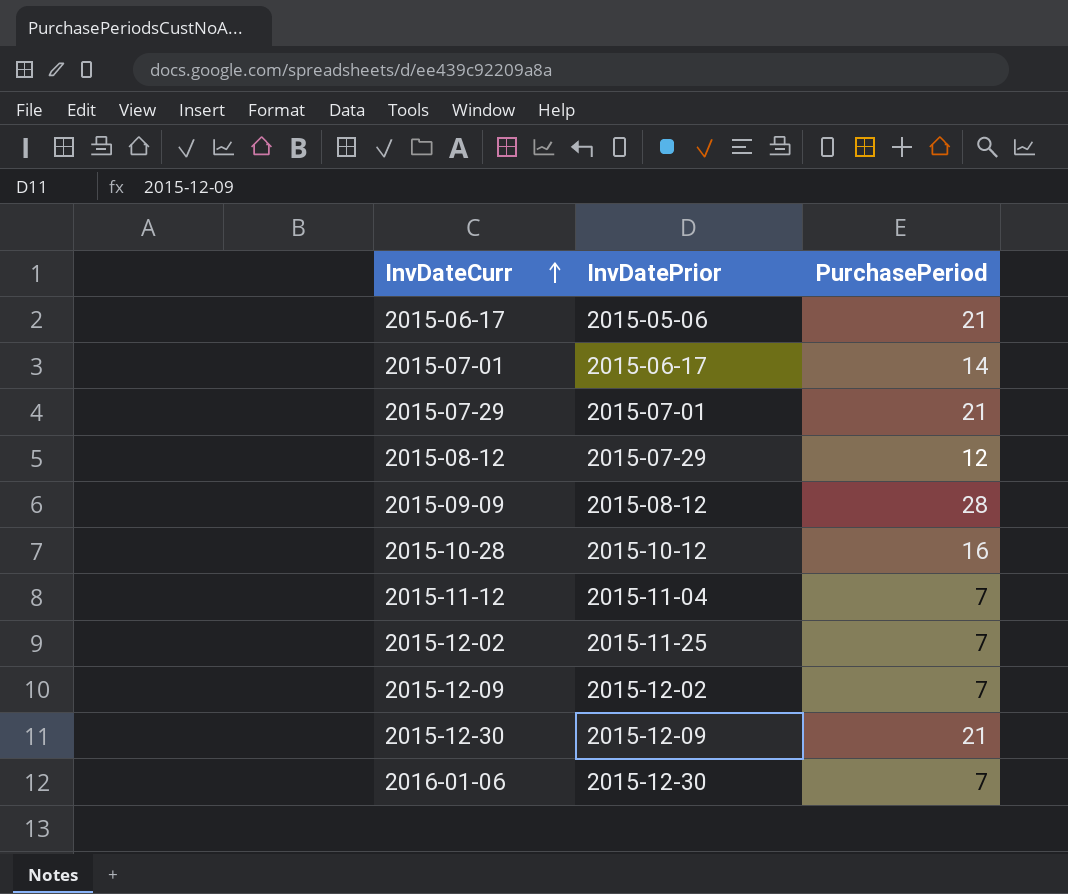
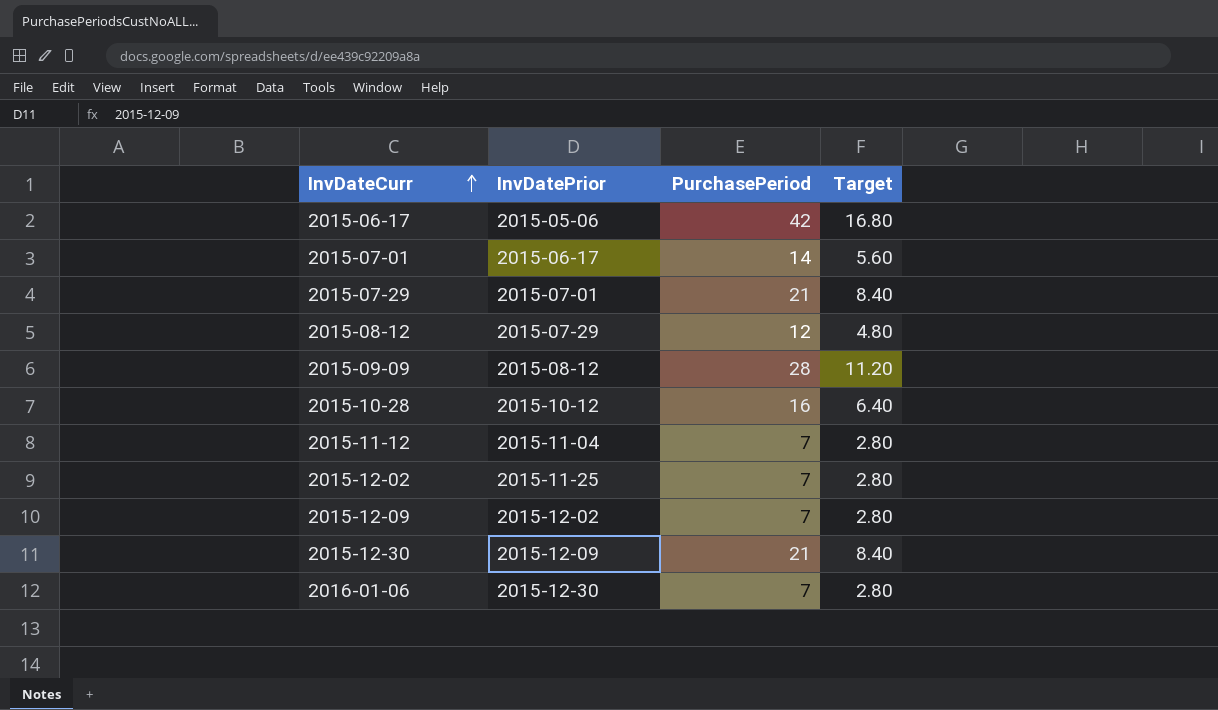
column Target | formula: none -> [PurchasePeriod] * 0.4
2015-06-17 | PurchasePeriod: 21 -> 42

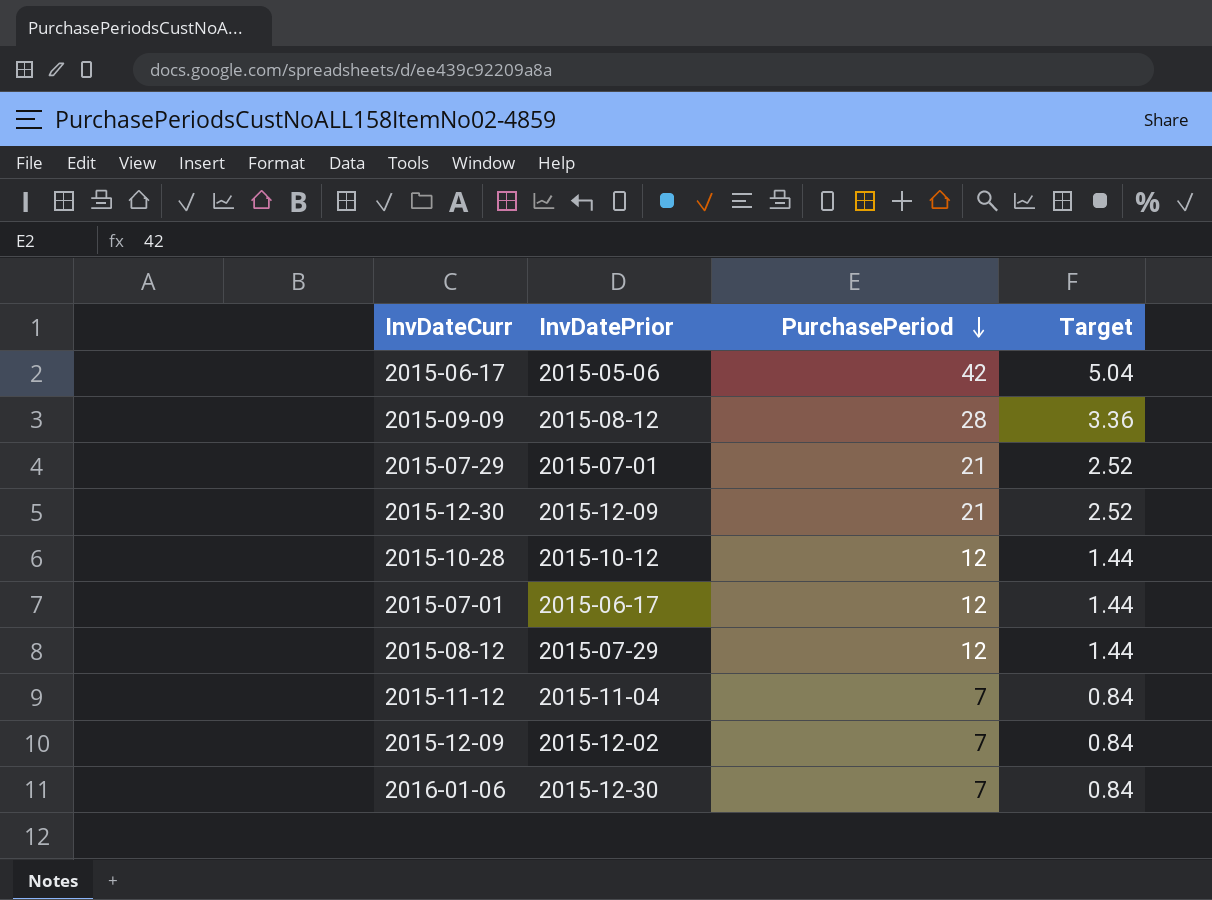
row order: InvDateCurr ascending -> PurchasePeriod descending
column Target | formula: [PurchasePeriod] * 0.4 -> [PurchasePeriod] * 0.12
row 2015-12-02: 2015-11-25 | 7 | 2.80 -> none
2015-10-28 | PurchasePeriod: 16 -> 12
2015-07-01 | PurchasePeriod: 14 -> 12

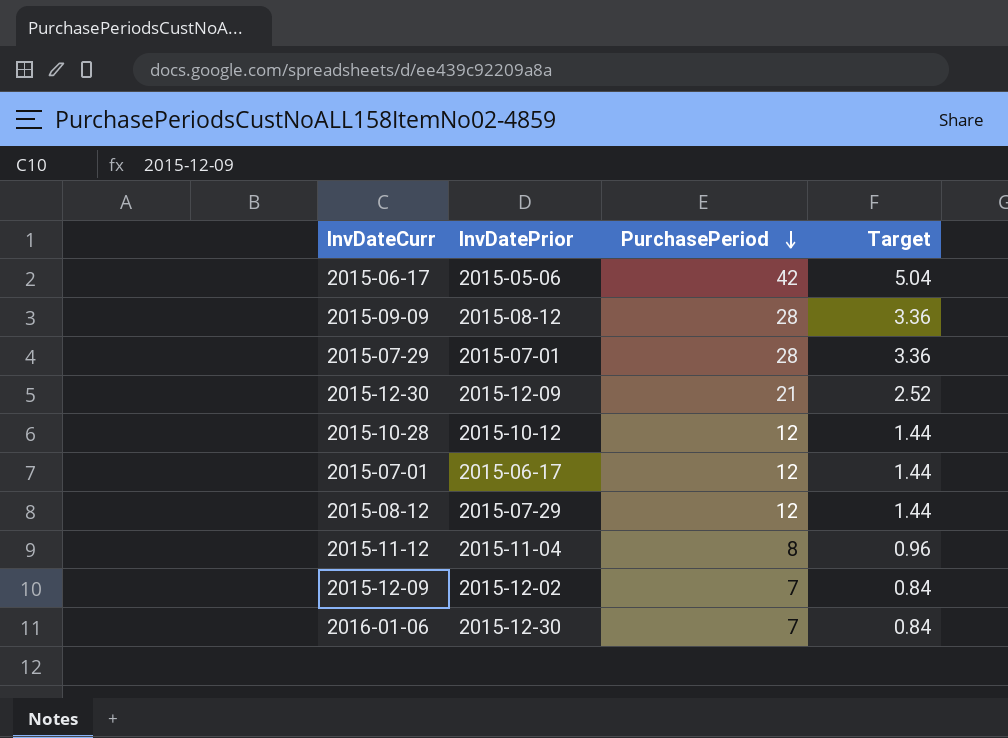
2015-07-29 | PurchasePeriod: 21 -> 28
2015-07-29 | Target: 2.52 -> 3.36
2015-11-12 | PurchasePeriod: 7 -> 8
2015-11-12 | Target: 0.84 -> 0.96

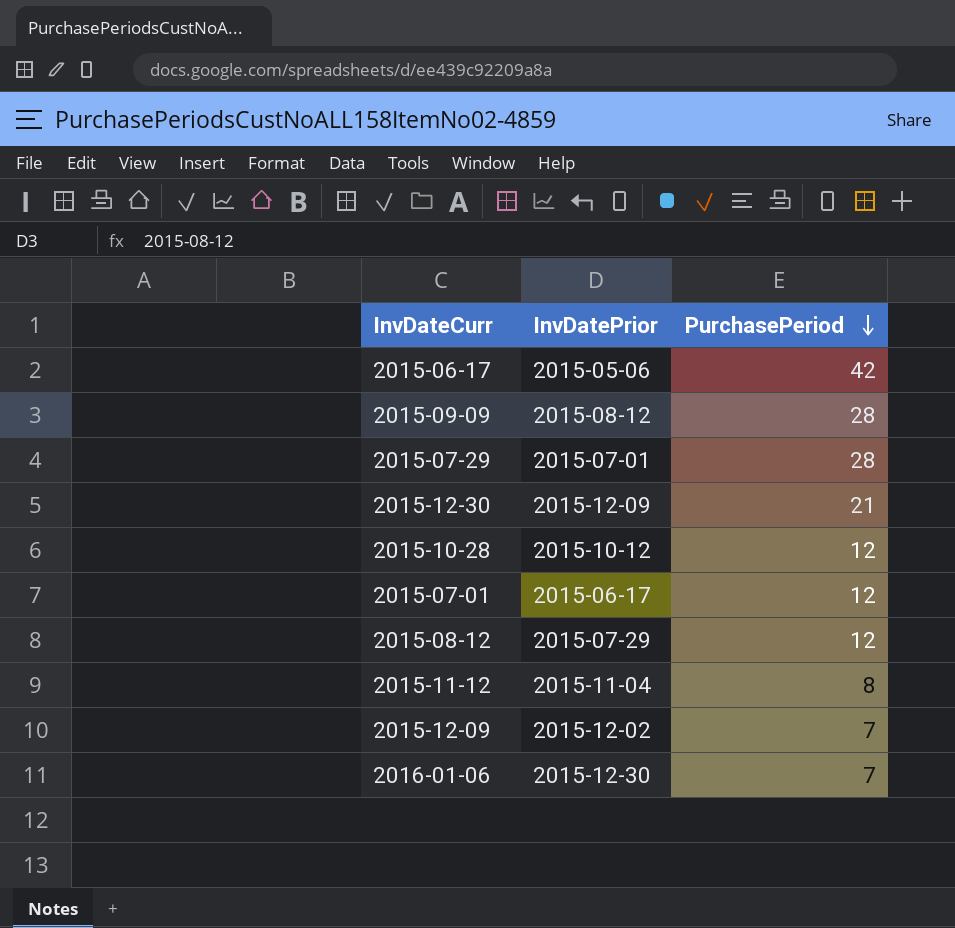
column Target | formula: [PurchasePeriod] * 0.12 -> none

